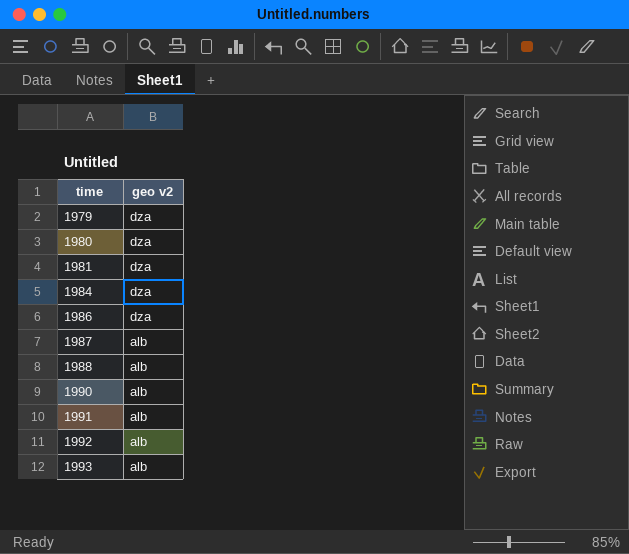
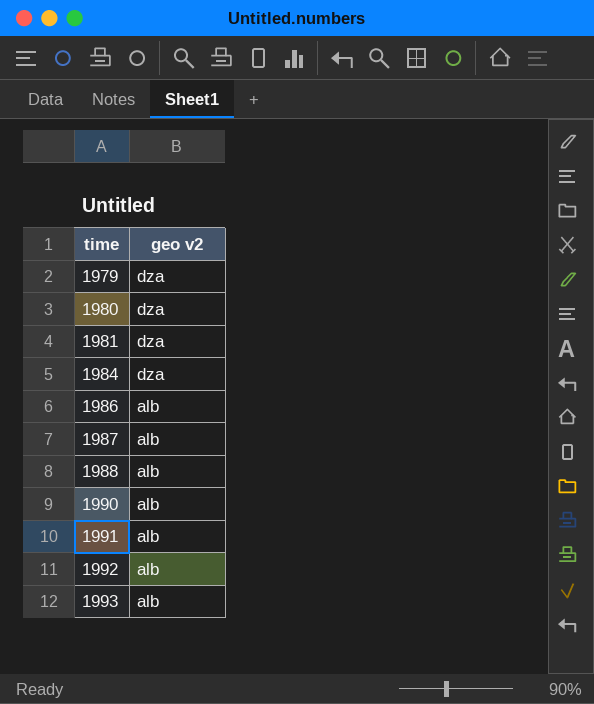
1986 | geo v2: dza -> alb

